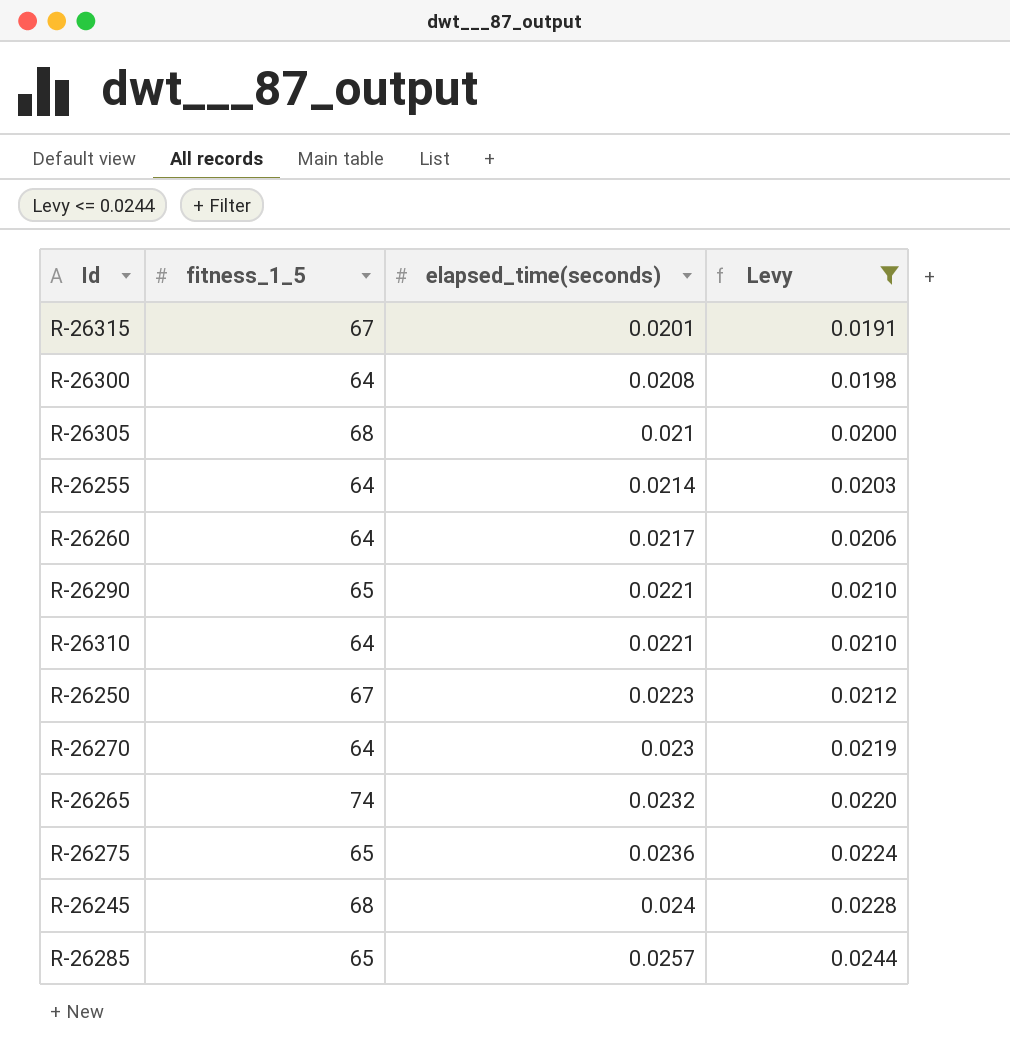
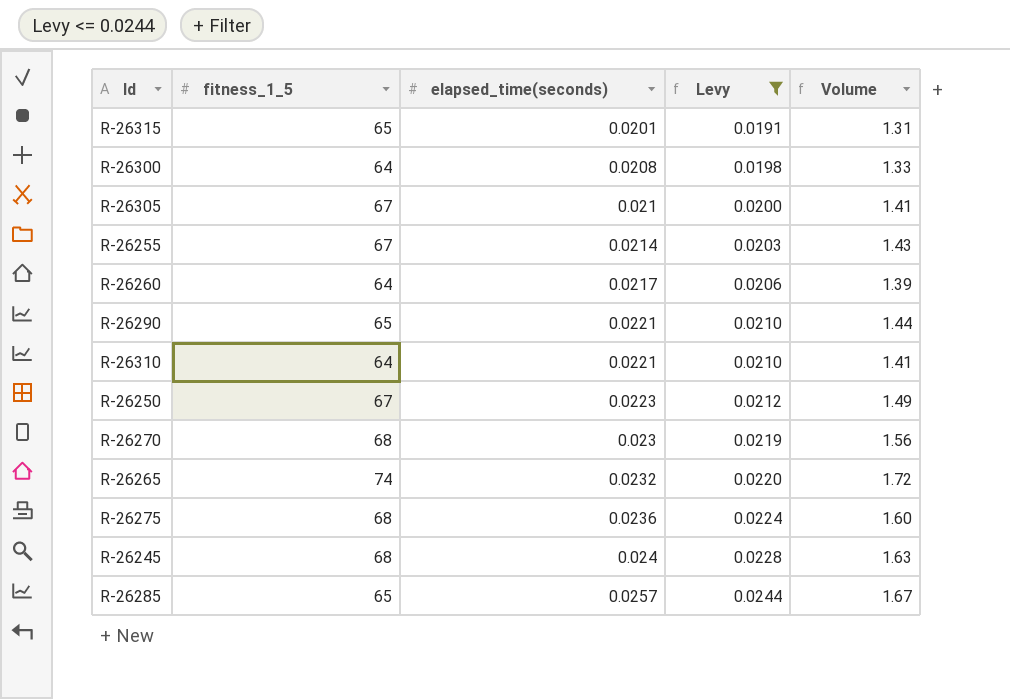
column Volume | formula: none -> [fitness_1_5] * [elapsed_time(seconds)]
R-26315 | fitness_1_5: 67 -> 65
R-26305 | fitness_1_5: 68 -> 67
R-26255 | fitness_1_5: 64 -> 67
R-26270 | fitness_1_5: 64 -> 68
R-26275 | fitness_1_5: 65 -> 68

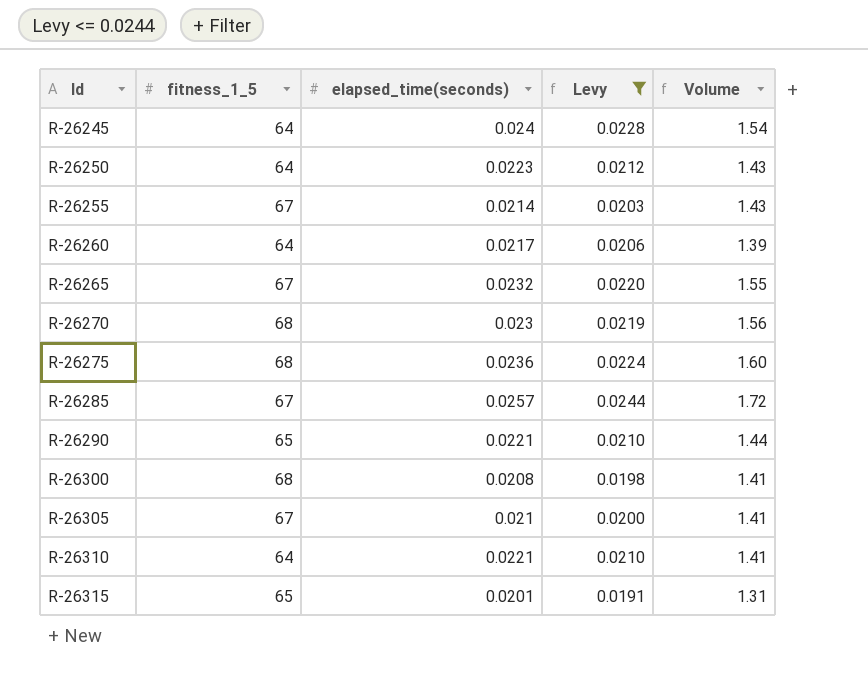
row order: elapsed_time(seconds) ascending -> Id ascending
R-26245 | fitness_1_5: 68 -> 64
R-26245 | Volume: 1.63 -> 1.54
R-26250 | fitness_1_5: 67 -> 64
R-26250 | Volume: 1.49 -> 1.43
R-26265 | fitness_1_5: 74 -> 67
R-26265 | Volume: 1.72 -> 1.55
R-26285 | fitness_1_5: 65 -> 67
R-26285 | Volume: 1.67 -> 1.72
R-26300 | fitness_1_5: 64 -> 68
R-26300 | Volume: 1.33 -> 1.41

